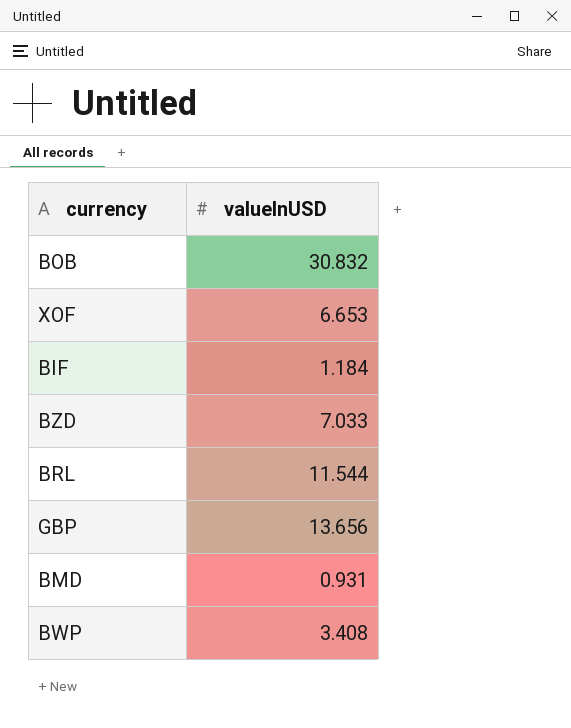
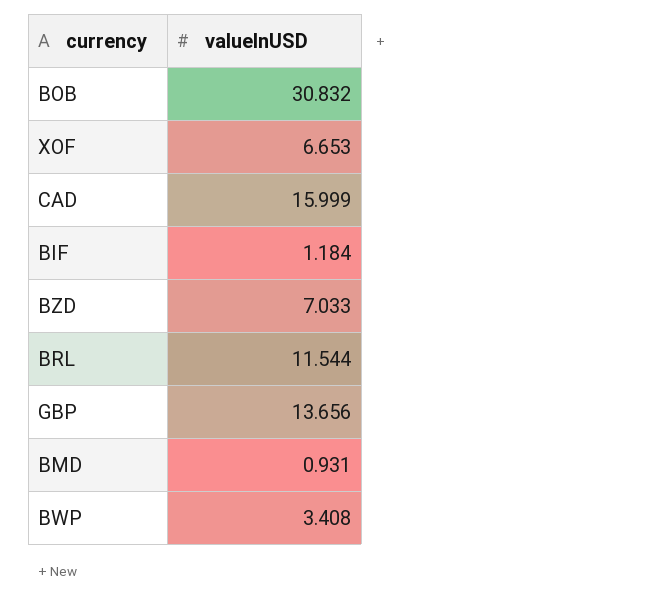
row CAD: none -> 15.999

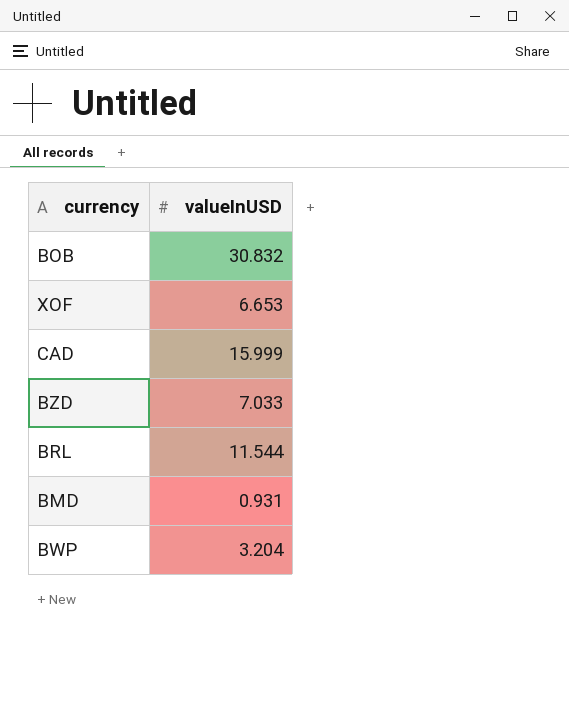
row BIF: 1.184 -> none
row GBP: 13.656 -> none
BWP | valueInUSD: 3.408 -> 3.204

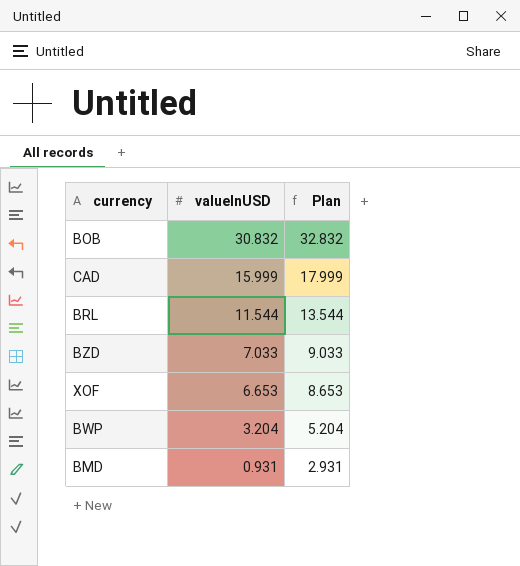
row order: none -> valueInUSD descending
column Plan | formula: none -> [valueInUSD] + 2

